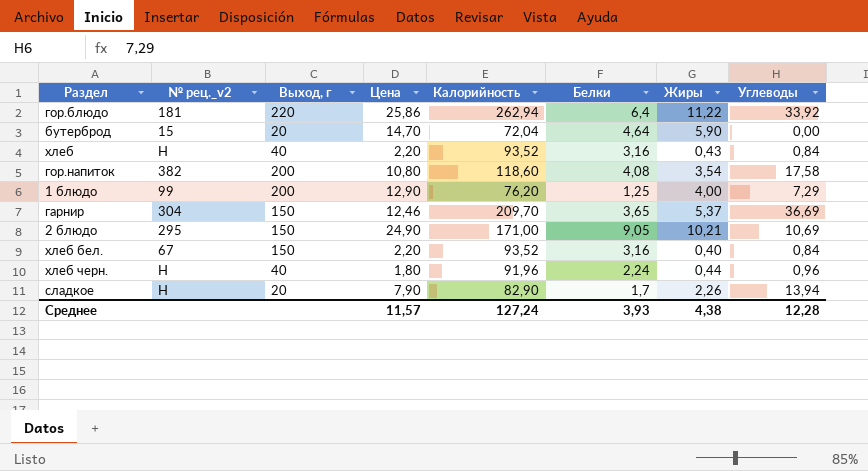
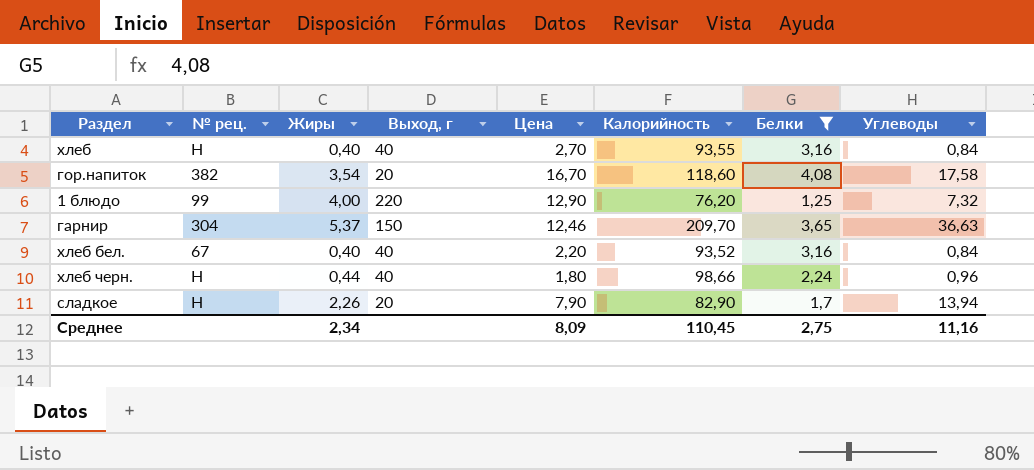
filter: none -> Белки <= 4,08
column name: № рец._v2 -> № рец.
column Жиры | position: 7 -> 3
хлеб | Жиры: 0,43 -> 0,40
хлеб | Цена: 2,20 -> 2,70
хлеб | Калорийность: 93,52 -> 93,55
гор.напиток | Выход, г: 200 -> 20
гор.напиток | Цена: 10,80 -> 16,70
1 блюдо | Выход, г: 200 -> 220
1 блюдо | Углеводы: 7,29 -> 7,32
гарнир | Углеводы: 36,69 -> 36,63
хлеб бел. | Выход, г: 150 -> 40
хлеб черн. | Калорийность: 91,96 -> 98,66
Среднее | Жиры: 4,38 -> 2,34
Среднее | Цена: 11,57 -> 8,09
Среднее | Калорийность: 127,24 -> 110,45
Среднее | Белки: 3,93 -> 2,75
Среднее | Углеводы: 12,28 -> 11,16

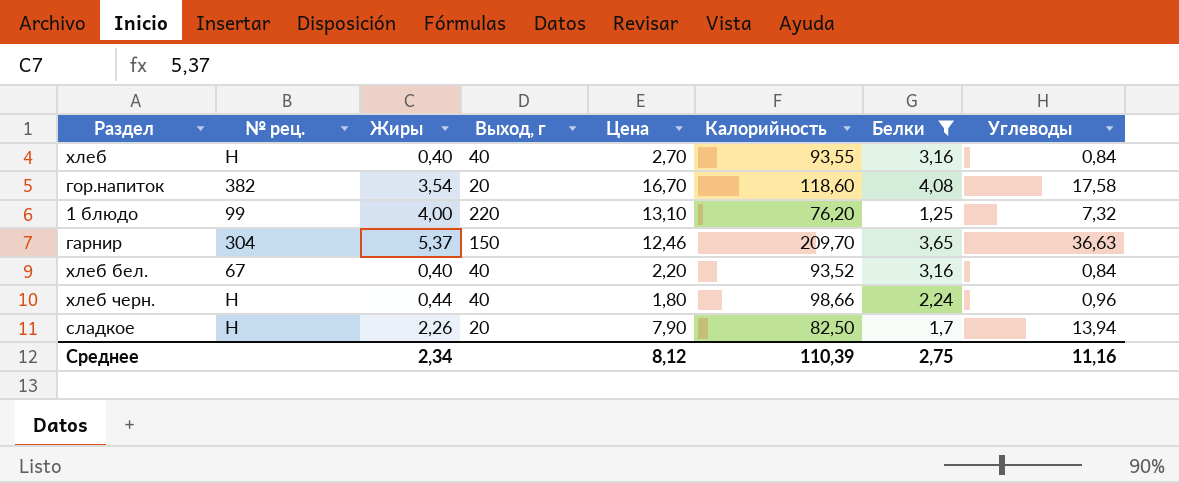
1 блюдо | Цена: 12,90 -> 13,10
сладкое | Калорийность: 82,90 -> 82,50
Среднее | Цена: 8,09 -> 8,12
Среднее | Калорийность: 110,45 -> 110,39

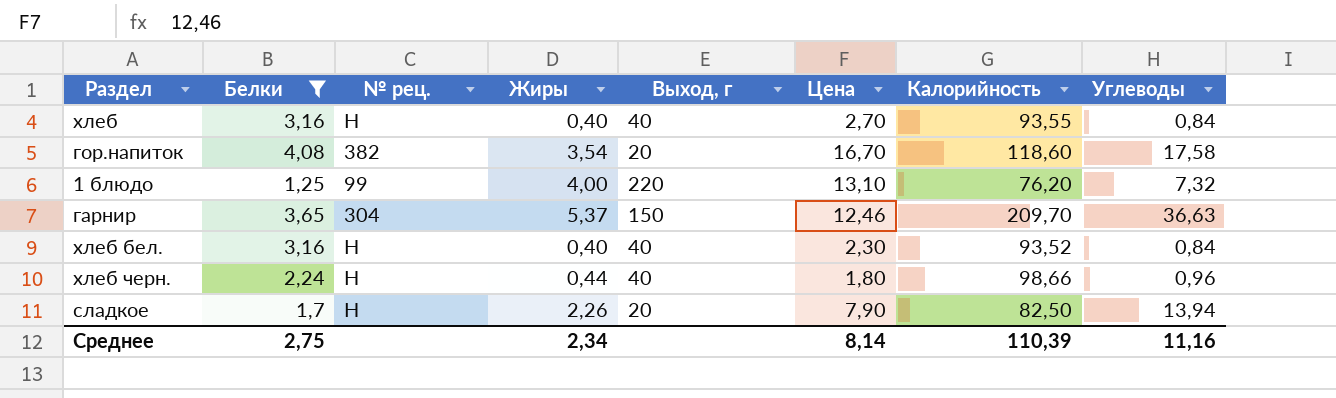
column Белки | position: 7 -> 2
хлеб бел. | № рец.: 67 -> Н
хлеб бел. | Цена: 2,20 -> 2,30
Среднее | Цена: 8,12 -> 8,14

